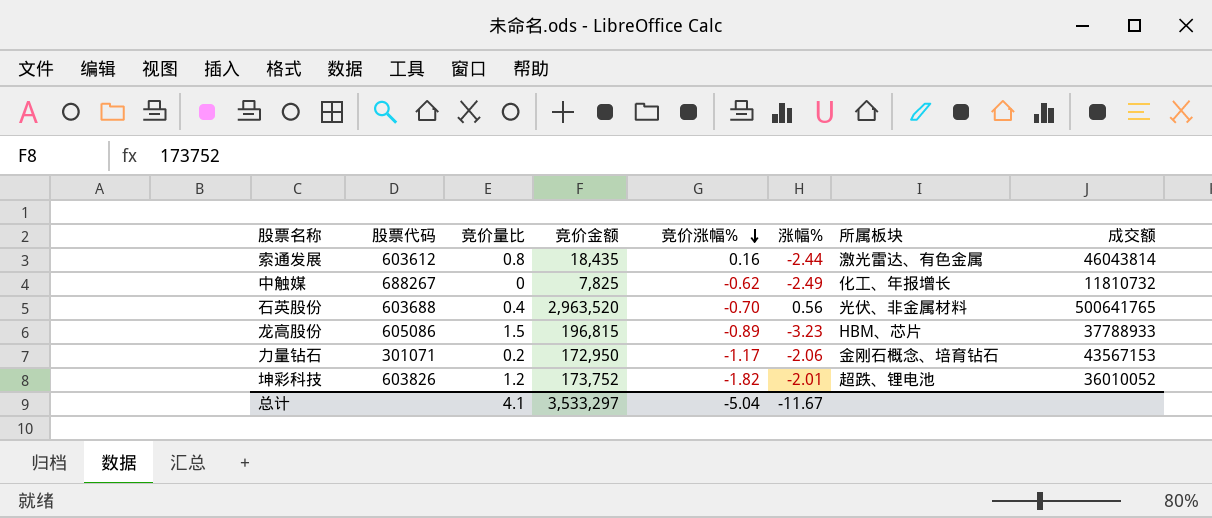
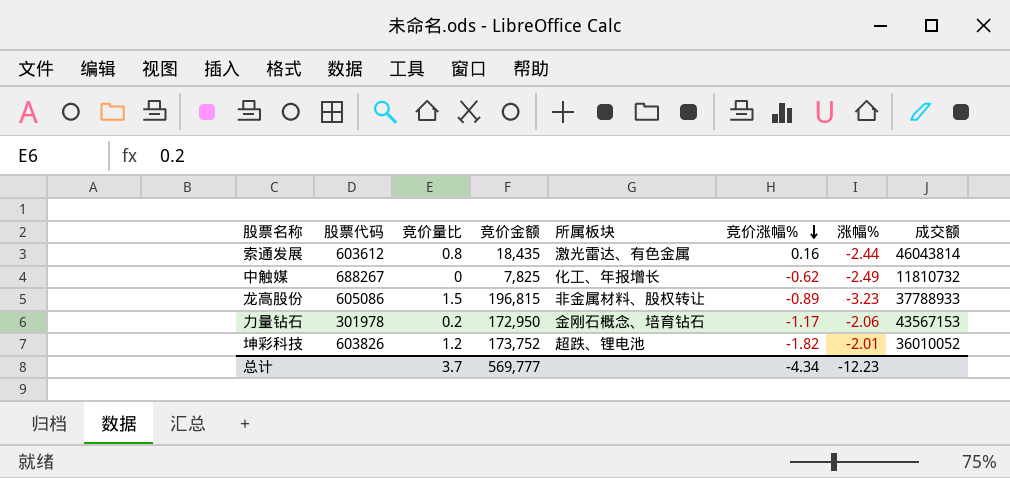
column 所属板块 | position: 7 -> 5
row 石英股份: 603688 | 0.4 | 2,963,520 | -0.70 | 0.56 | 光伏、非金属材料 | 500641765 -> none
龙高股份 | 所属板块: HBM、芯片 -> 非金属材料、股权转让
力量钻石 | 股票代码: 301071 -> 301978
总计 | 竞价量比: 4.1 -> 3.7
总计 | 竞价金额: 3,533,297 -> 569,777
总计 | 竞价涨幅%: -5.04 -> -4.34
总计 | 涨幅%: -11.67 -> -12.23

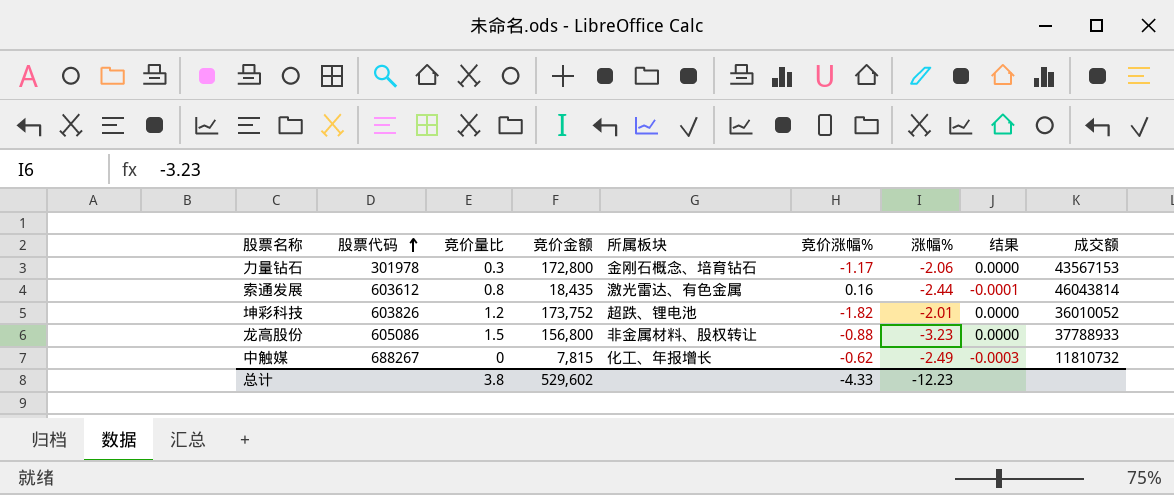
row order: 竞价涨幅% descending -> 股票代码 ascending
column 结果 | formula: none -> [涨幅%] / [竞价金额]
力量钻石 | 竞价量比: 0.2 -> 0.3
力量钻石 | 竞价金额: 172,950 -> 172,800
龙高股份 | 竞价金额: 196,815 -> 156,800
龙高股份 | 竞价涨幅%: -0.89 -> -0.88
中触媒 | 竞价金额: 7,825 -> 7,815
总计 | 竞价量比: 3.7 -> 3.8
总计 | 竞价金额: 569,777 -> 529,602
总计 | 竞价涨幅%: -4.34 -> -4.33

